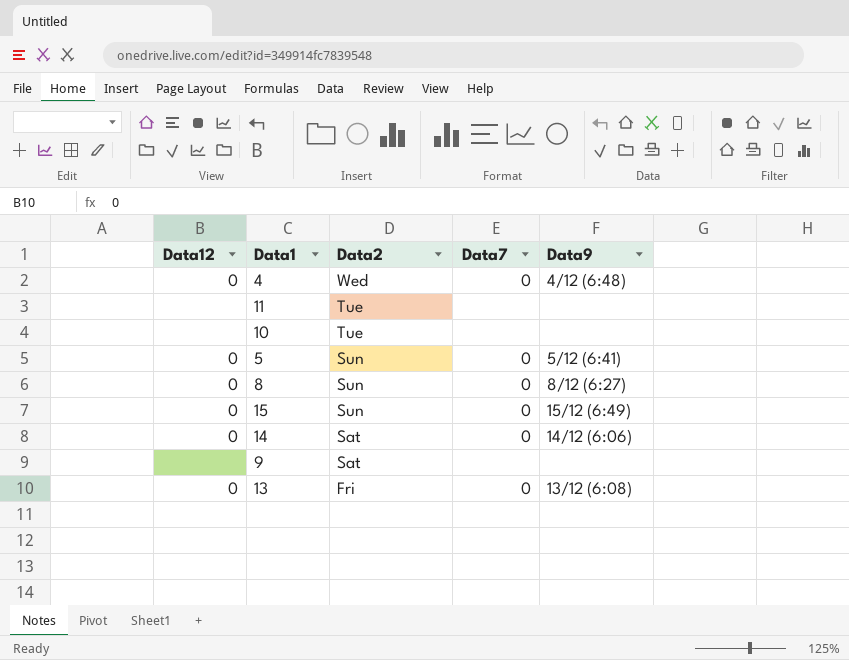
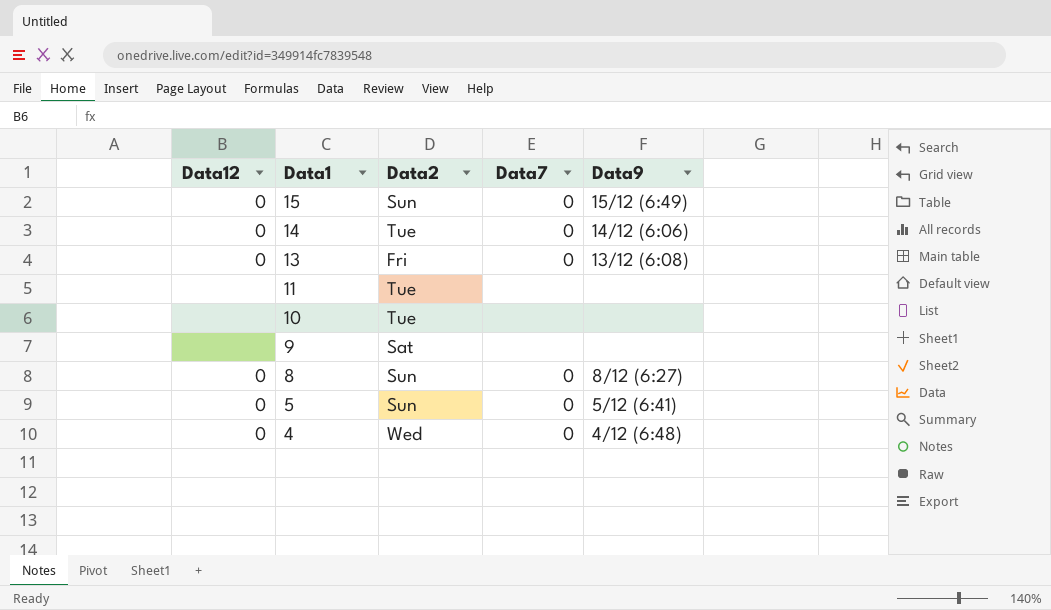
row order: Data2 descending -> Data1 descending
14 | Data2: Sat -> Tue

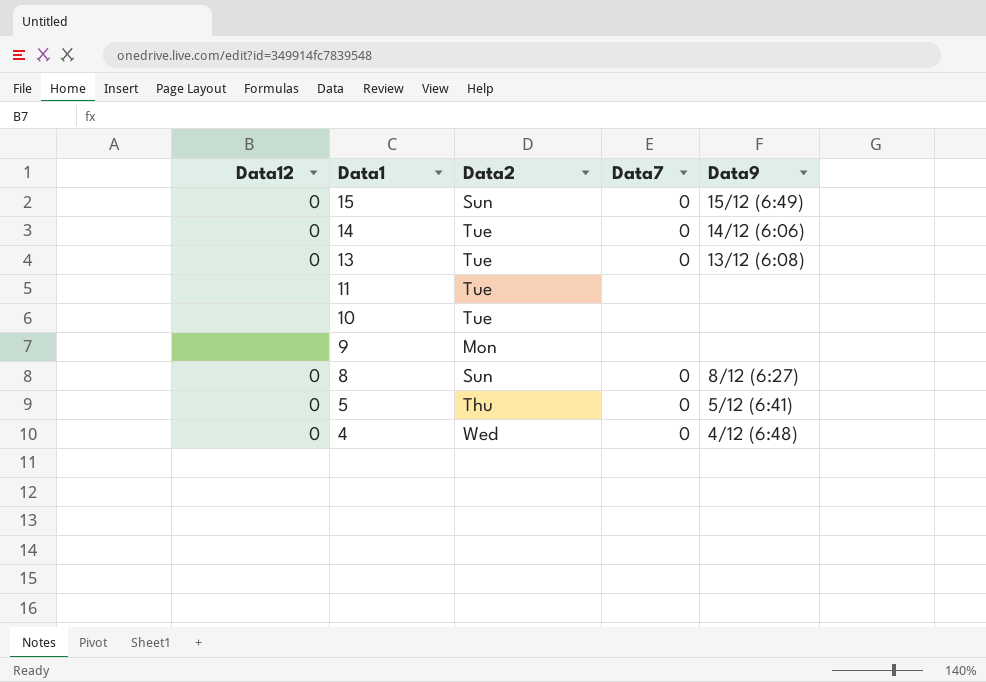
13 | Data2: Fri -> Tue
9 | Data2: Sat -> Mon
5 | Data2: Sun -> Thu

